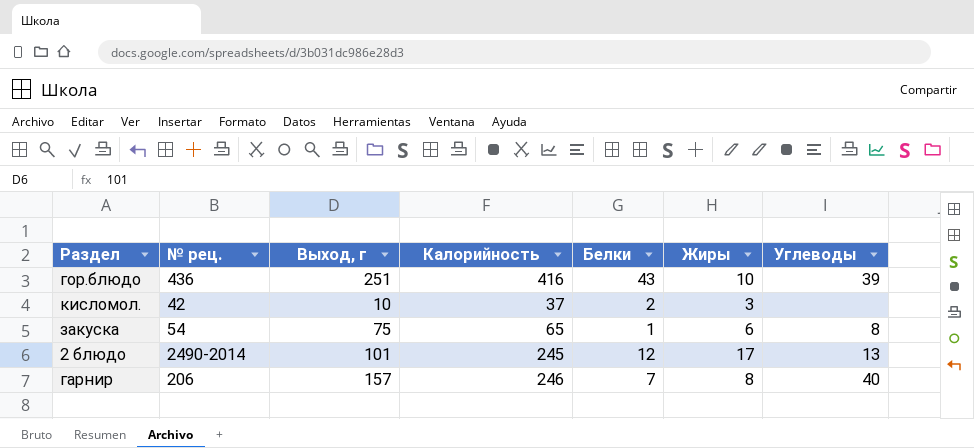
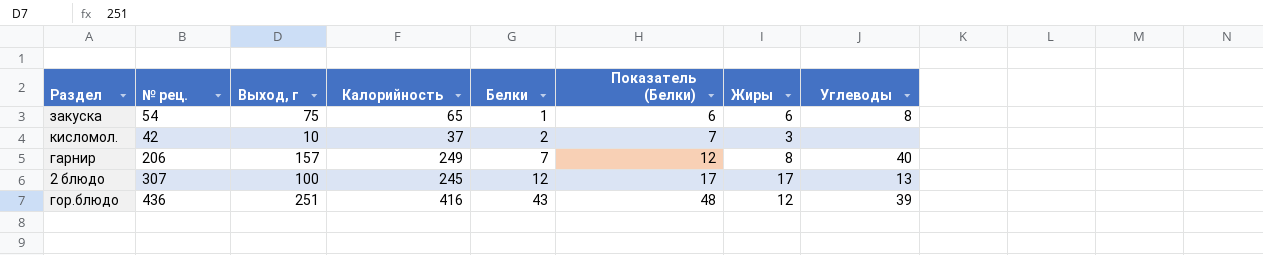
row order: none -> Белки ascending
column Показатель (Белки) | formula: none -> [Белки] + 5
гарнир | Калорийность: 246 -> 249
2 блюдо | № рец.: 2490-2014 -> 307
2 блюдо | Выход, г: 101 -> 100
гор.блюдо | Жиры: 10 -> 12

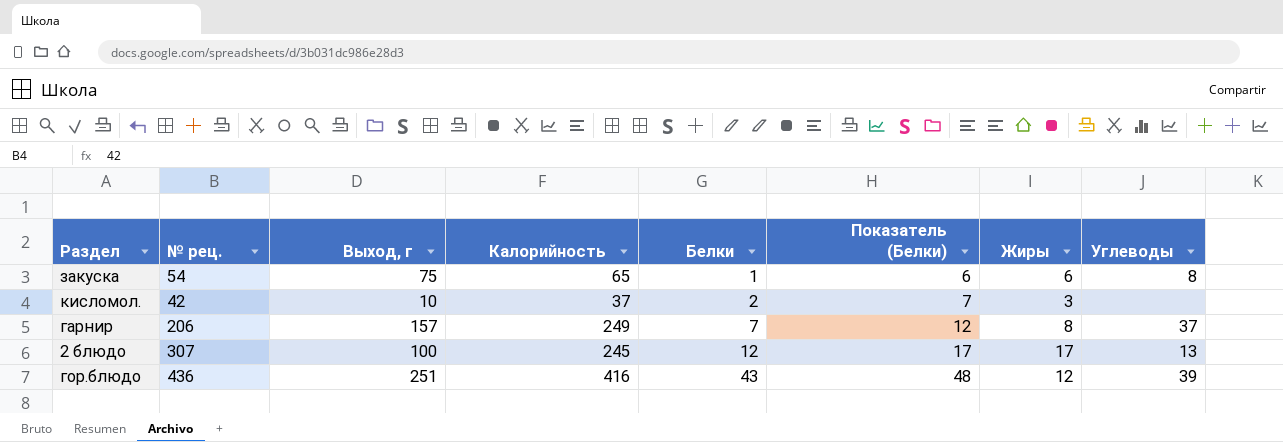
гарнир | Углеводы: 40 -> 37

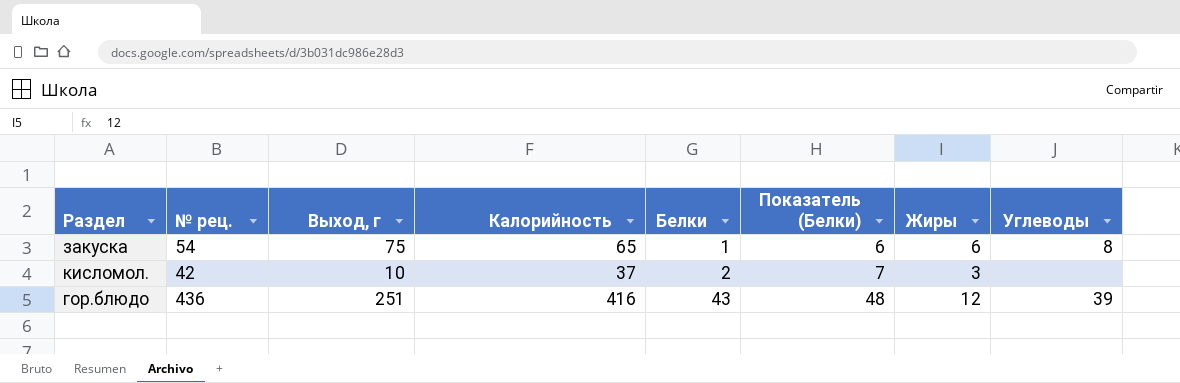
row гарнир: 206 | 157 | 249 | 7 | 12 | 8 | 37 -> none
row 2 блюдо: 307 | 100 | 245 | 12 | 17 | 17 | 13 -> none

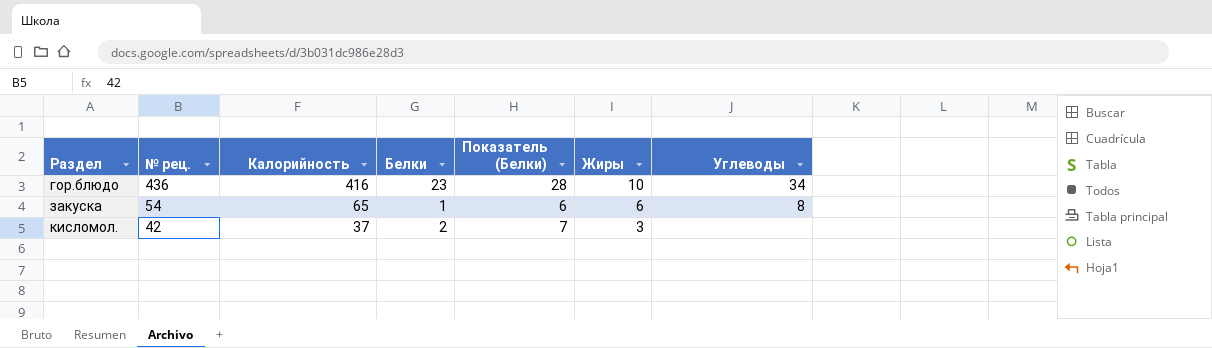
row order: Белки ascending -> Раздел ascending
column Выход, г | position: 3 -> none
гор.блюдо | Белки: 43 -> 23
гор.блюдо | Показатель (Белки): 48 -> 28
гор.блюдо | Жиры: 12 -> 10
гор.блюдо | Углеводы: 39 -> 34

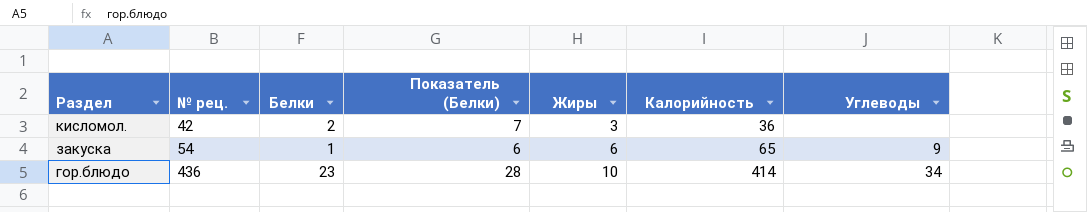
row order: Раздел ascending -> Раздел descending
column Калорийность | position: 3 -> 6
кисломол. | Калорийность: 37 -> 36
закуска | Углеводы: 8 -> 9
гор.блюдо | Калорийность: 416 -> 414

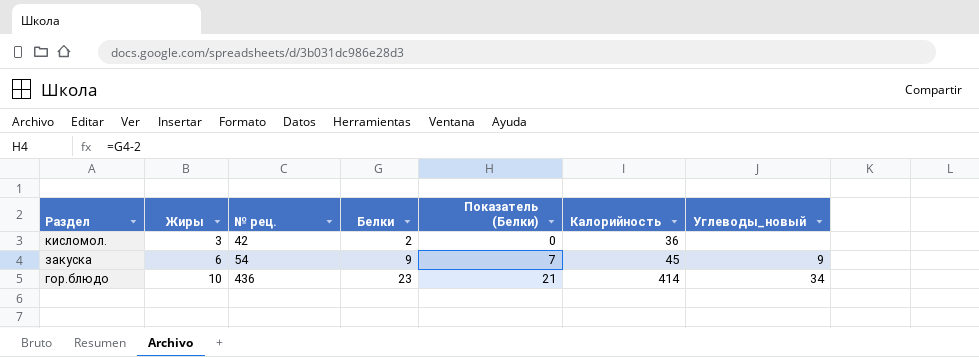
column Жиры | position: 5 -> 2
column Показатель (Белки) | formula: [Белки] + 5 -> [Белки] - 2
column name: Углеводы -> Углеводы_новый
закуска | Белки: 1 -> 9
закуска | Калорийность: 65 -> 45

